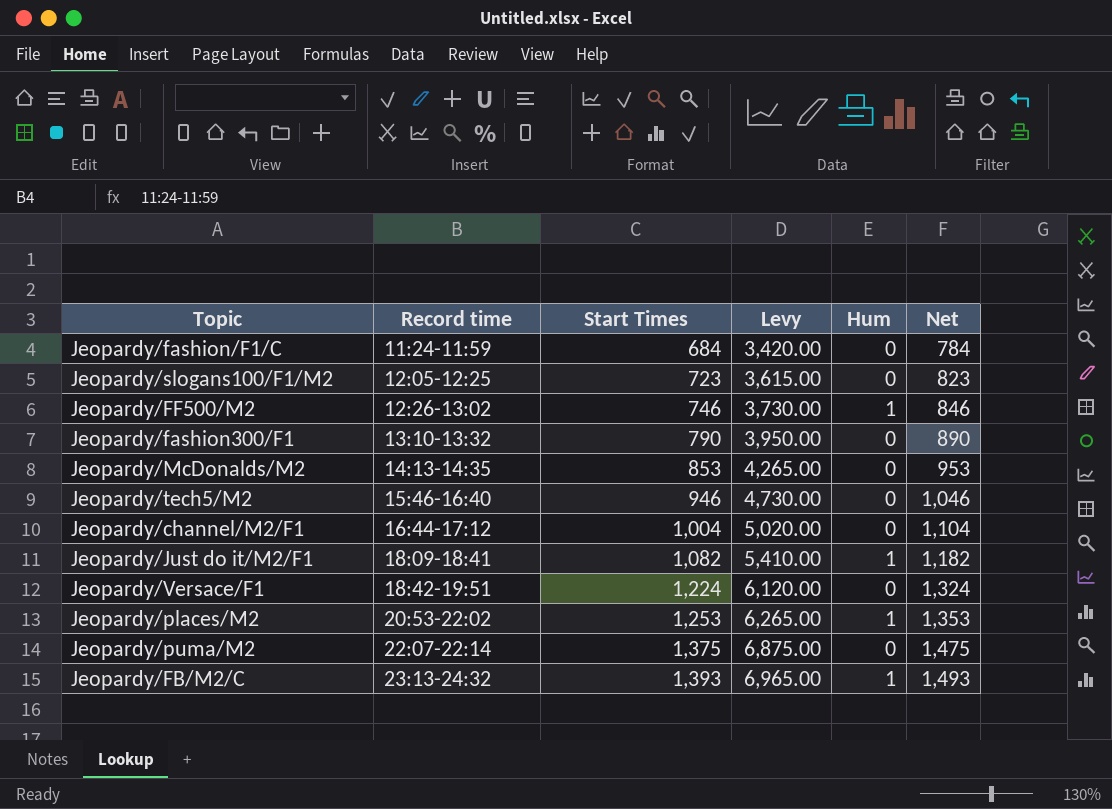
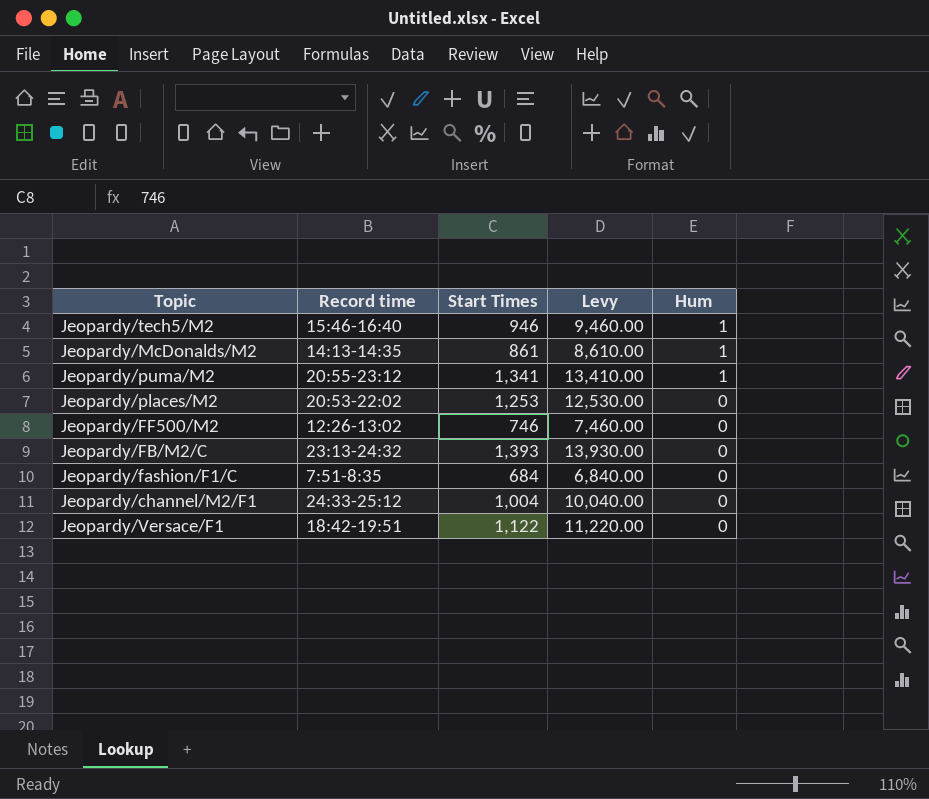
row order: Record time ascending -> Hum descending
column Net | formula: [Start Times] + 100 -> none
column Levy | formula: [Start Times] * 5 -> [Start Times] * 10
row Jeopardy/slogans100/F1/M2: 12:05-12:25 | 723 | 3,615.00 | 0 | 823 -> none
row Jeopardy/fashion300/F1: 13:10-13:32 | 790 | 3,950.00 | 0 | 890 -> none
row Jeopardy/Just do it/M2/F1: 18:09-18:41 | 1,082 | 5,410.00 | 1 | 1,182 -> none
Jeopardy/tech5/M2 | Hum: 0 -> 1
Jeopardy/McDonalds/M2 | Start Times: 853 -> 861
Jeopardy/McDonalds/M2 | Hum: 0 -> 1
Jeopardy/puma/M2 | Record time: 22:07-22:14 -> 20:55-23:12
Jeopardy/puma/M2 | Start Times: 1,375 -> 1,341
Jeopardy/puma/M2 | Hum: 0 -> 1
Jeopardy/places/M2 | Hum: 1 -> 0
Jeopardy/FF500/M2 | Hum: 1 -> 0
Jeopardy/FB/M2/C | Hum: 1 -> 0
Jeopardy/fashion/F1/C | Record time: 11:24-11:59 -> 7:51-8:35
Jeopardy/channel/M2/F1 | Record time: 16:44-17:12 -> 24:33-25:12
Jeopardy/Versace/F1 | Start Times: 1,224 -> 1,122

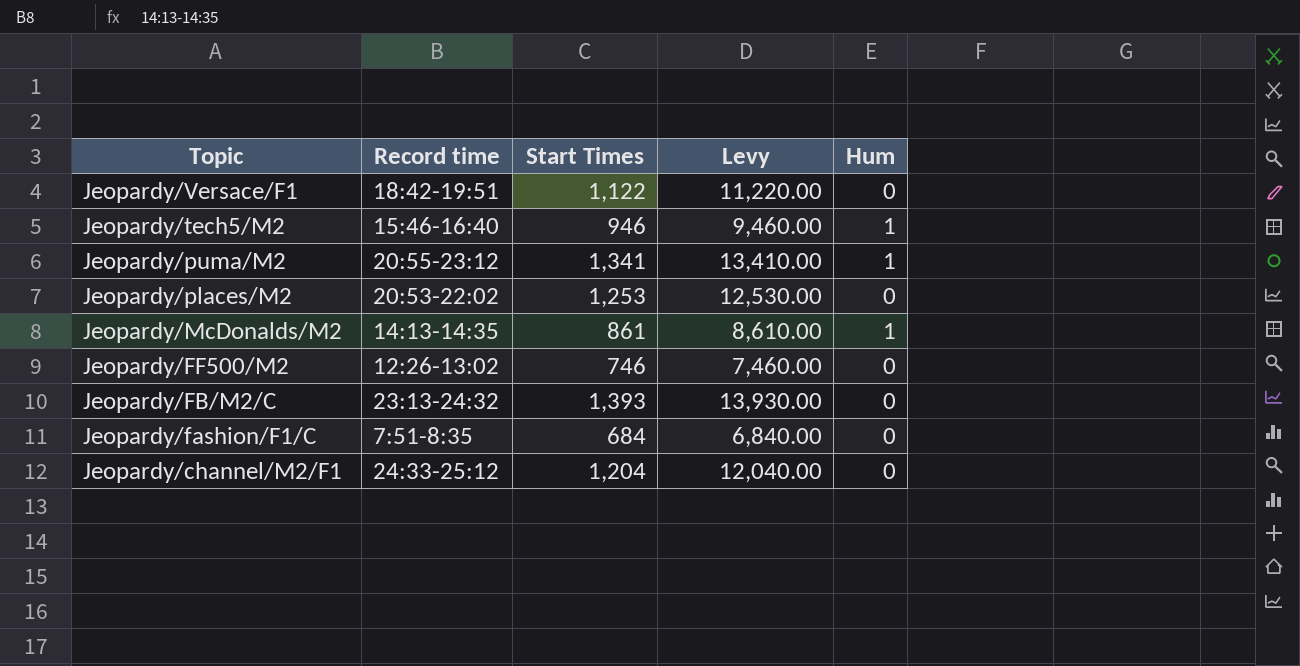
row order: Hum descending -> Topic descending
Jeopardy/channel/M2/F1 | Start Times: 1,004 -> 1,204
Jeopardy/channel/M2/F1 | Levy: 10,040.00 -> 12,040.00

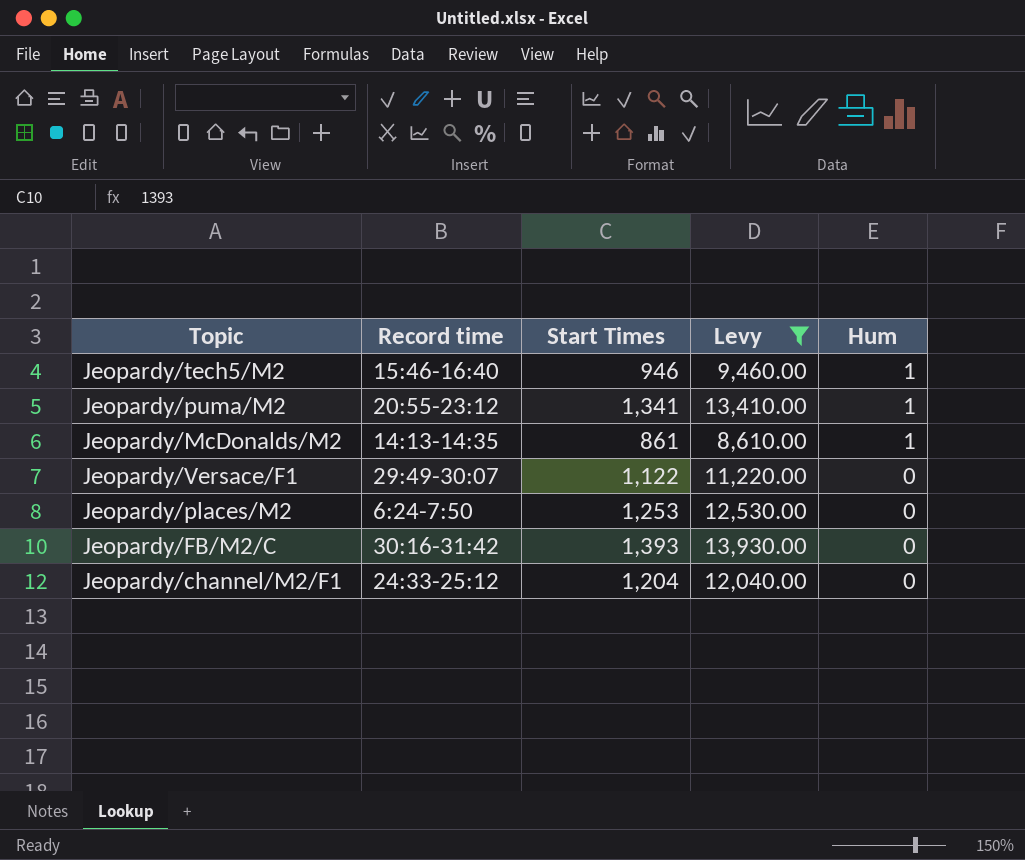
filter: none -> Levy >= 8,610.00
row order: Topic descending -> Hum descending
Jeopardy/Versace/F1 | Record time: 18:42-19:51 -> 29:49-30:07
Jeopardy/places/M2 | Record time: 20:53-22:02 -> 6:24-7:50
Jeopardy/FB/M2/C | Record time: 23:13-24:32 -> 30:16-31:42

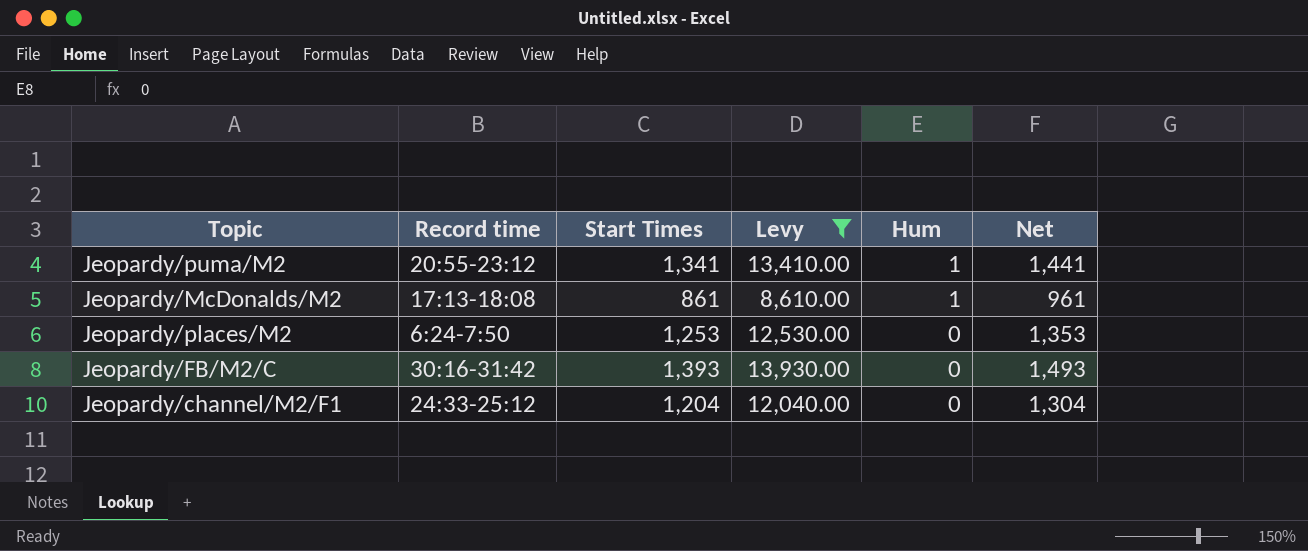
column Net | formula: none -> [Start Times] + 100
row Jeopardy/tech5/M2: 15:46-16:40 | 946 | 9,460.00 | 1 -> none
row Jeopardy/Versace/F1: 29:49-30:07 | 1,122 | 11,220.00 | 0 -> none
Jeopardy/McDonalds/M2 | Record time: 14:13-14:35 -> 17:13-18:08

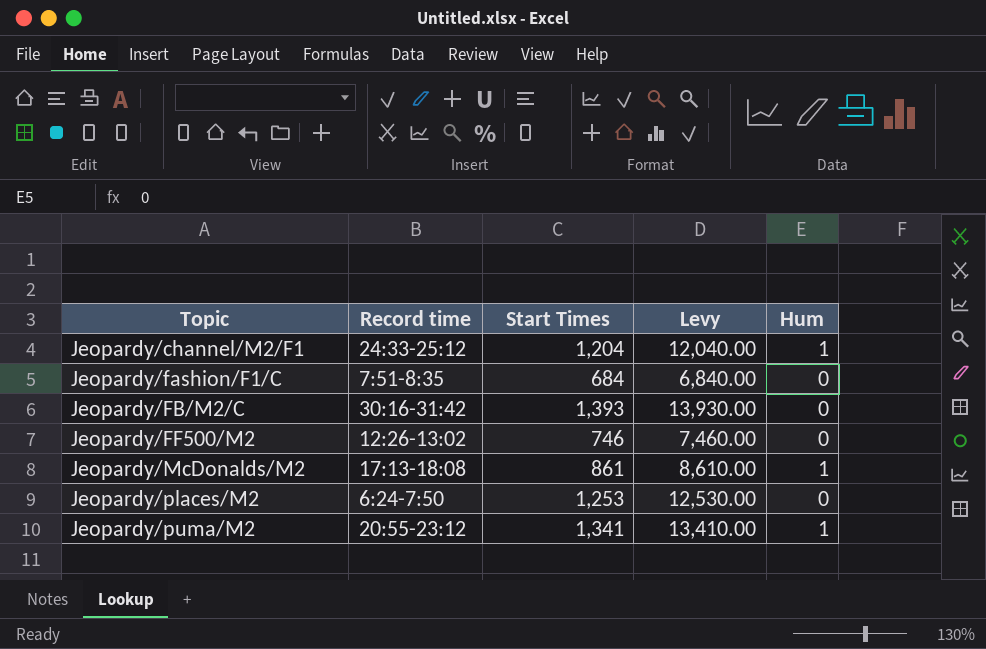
filter: Levy >= 8,610.00 -> none
row order: Hum descending -> Topic ascending
column Net | formula: [Start Times] + 100 -> none
Jeopardy/channel/M2/F1 | Hum: 0 -> 1

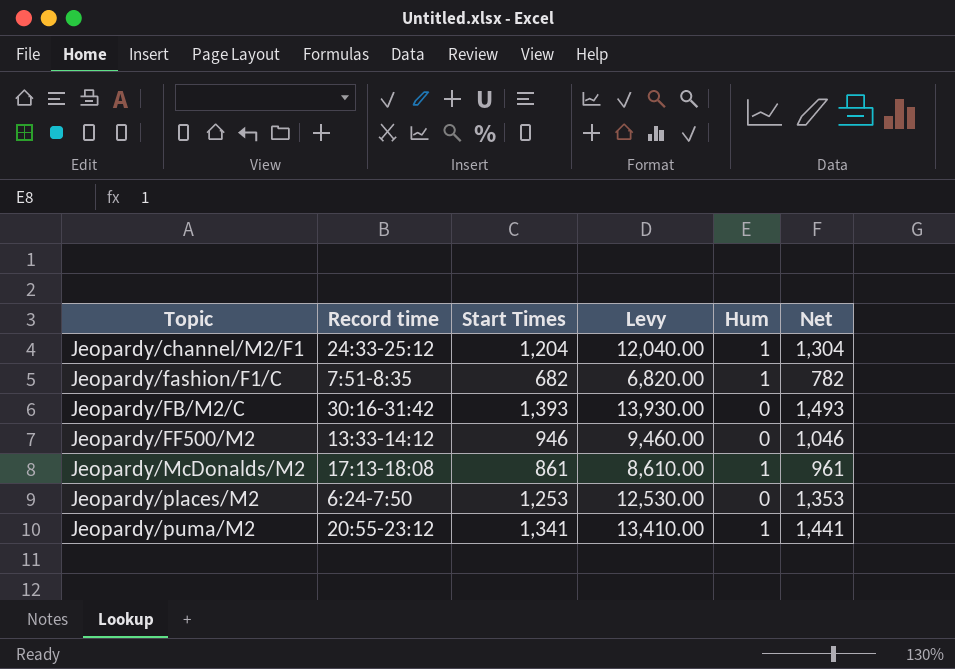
column Net | formula: none -> [Start Times] + 100
Jeopardy/fashion/F1/C | Start Times: 684 -> 682
Jeopardy/fashion/F1/C | Levy: 6,840.00 -> 6,820.00
Jeopardy/fashion/F1/C | Hum: 0 -> 1
Jeopardy/FF500/M2 | Record time: 12:26-13:02 -> 13:33-14:12
Jeopardy/FF500/M2 | Start Times: 746 -> 946
Jeopardy/FF500/M2 | Levy: 7,460.00 -> 9,460.00

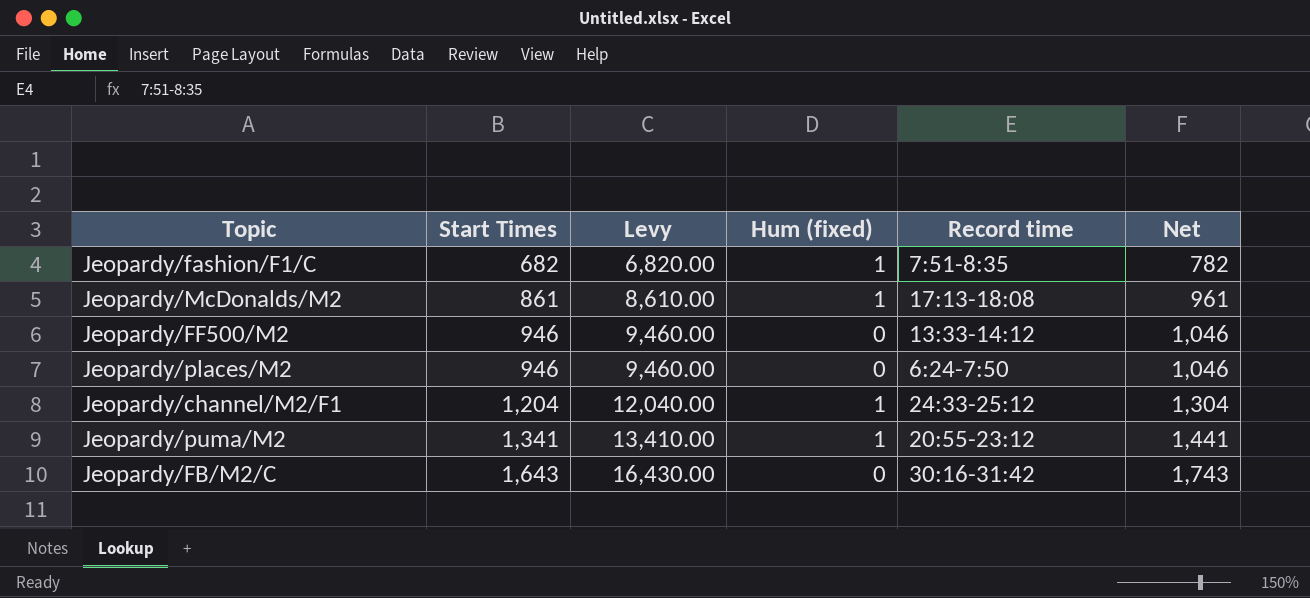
row order: Topic ascending -> Start Times ascending
column name: Hum -> Hum (fixed)
column Record time | position: 2 -> 5
Jeopardy/places/M2 | Start Times: 1,253 -> 946
Jeopardy/places/M2 | Levy: 12,530.00 -> 9,460.00
Jeopardy/places/M2 | Net: 1,353 -> 1,046
Jeopardy/FB/M2/C | Start Times: 1,393 -> 1,643
Jeopardy/FB/M2/C | Levy: 13,930.00 -> 16,430.00
Jeopardy/FB/M2/C | Net: 1,493 -> 1,743

